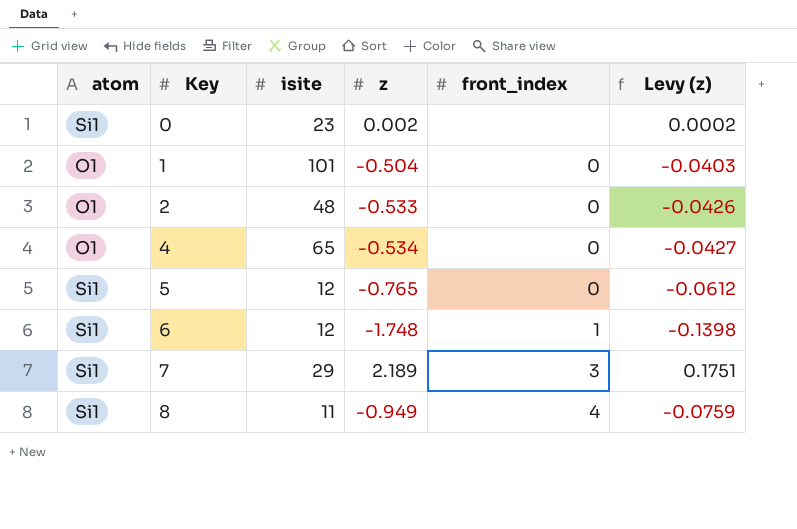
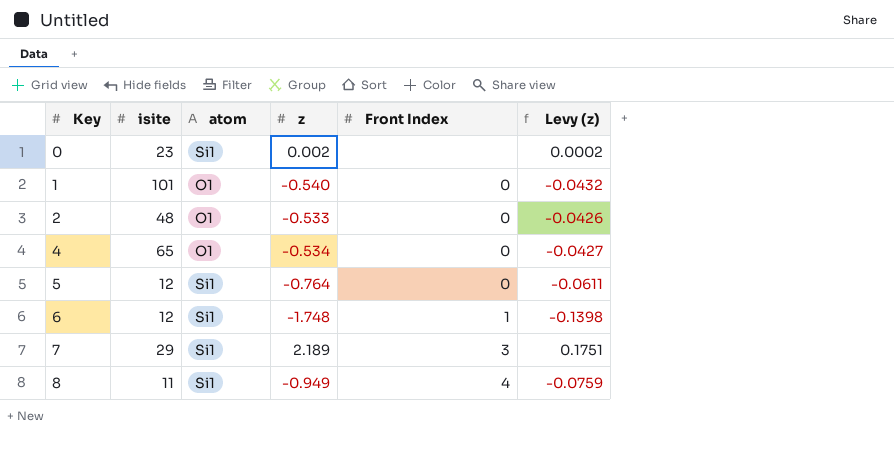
column atom | position: 1 -> 3
column name: front_index -> Front Index
1 | z: -0.504 -> -0.540
1 | Levy (z): -0.0403 -> -0.0432
5 | z: -0.765 -> -0.764
5 | Levy (z): -0.0612 -> -0.0611

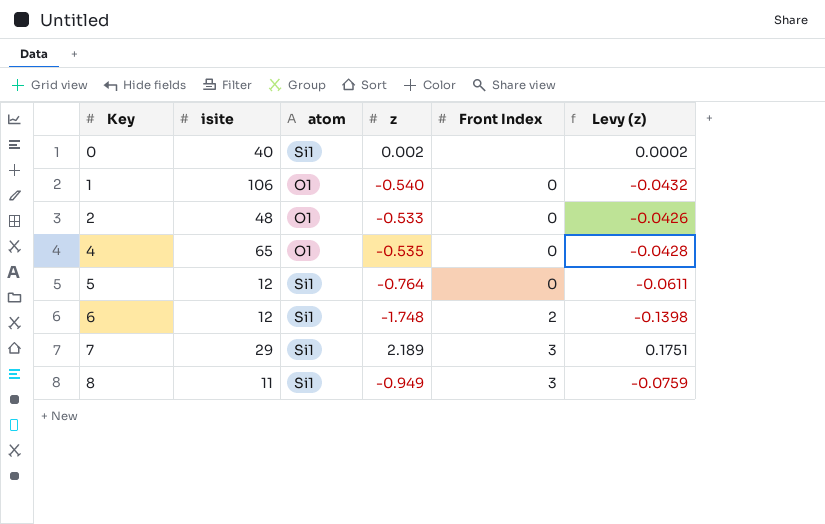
0 | isite: 23 -> 40
1 | isite: 101 -> 106
4 | z: -0.534 -> -0.535
4 | Levy (z): -0.0427 -> -0.0428
6 | Front Index: 1 -> 2
8 | Front Index: 4 -> 3

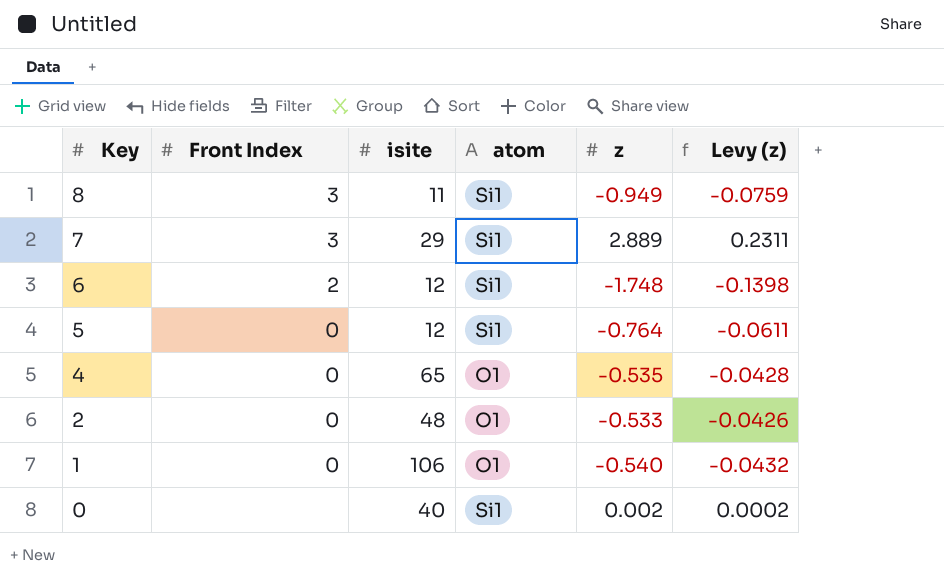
row order: Key ascending -> Key descending
column Front Index | position: 5 -> 2
7 | z: 2.189 -> 2.889
7 | Levy (z): 0.1751 -> 0.2311

